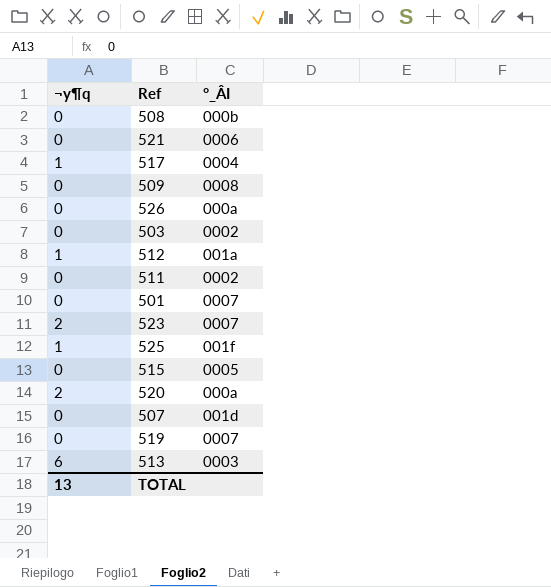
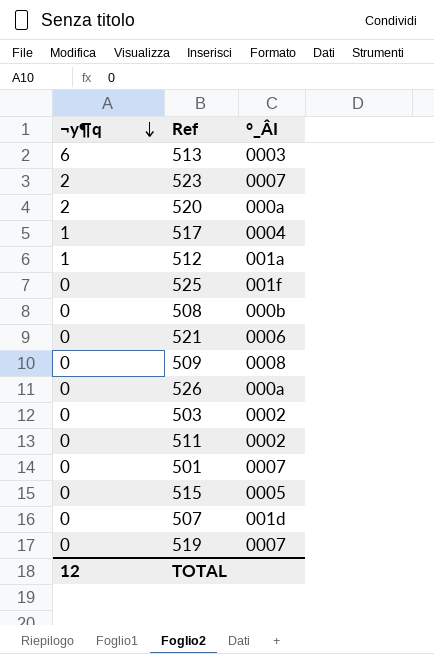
row order: none -> ¬y¶q descending
525 | ¬y¶q: 1 -> 0
TOTAL | ¬y¶q: 13 -> 12

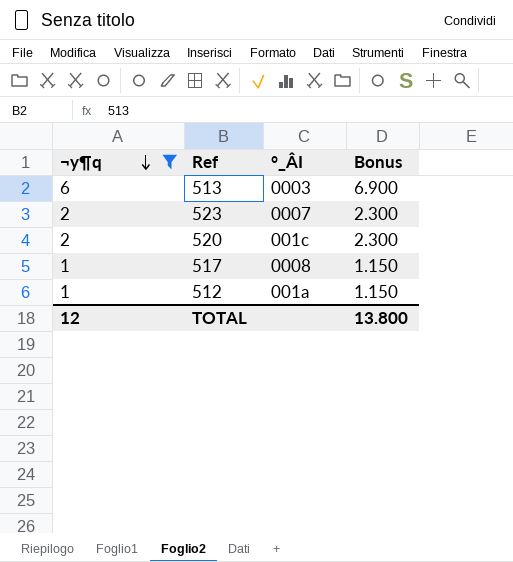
filter: none -> ¬y¶q != 0
column Bonus | formula: none -> [¬y¶q] * 1.15
520 | °_ÂI: 000a -> 001c
517 | °_ÂI: 0004 -> 0008

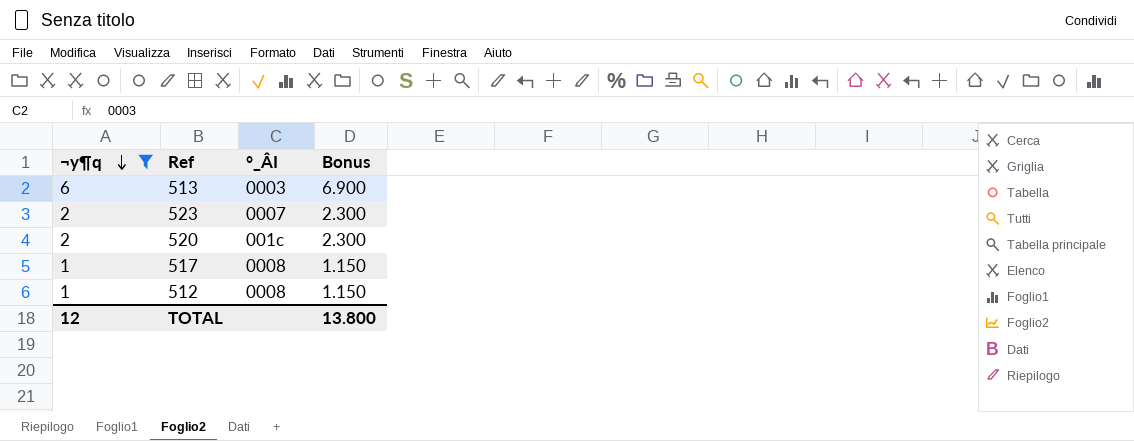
512 | °_ÂI: 001a -> 0008

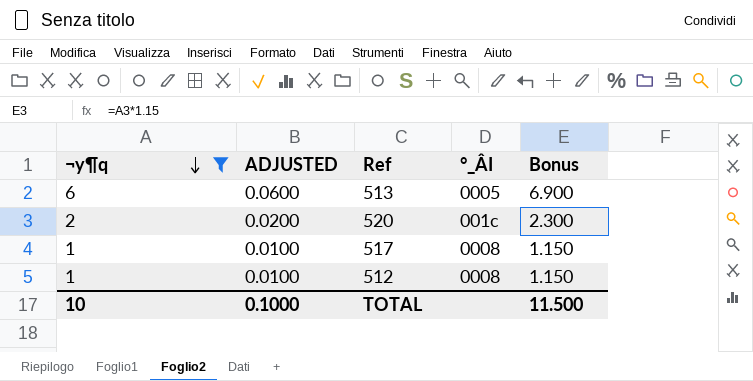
column ADJUSTED | formula: none -> [¬y¶q] * 0.01
row 523: 2 | 0007 | 2.300 -> none
513 | °_ÂI: 0003 -> 0005
TOTAL | ¬y¶q: 12 -> 10
TOTAL | Bonus: 13.800 -> 11.500

